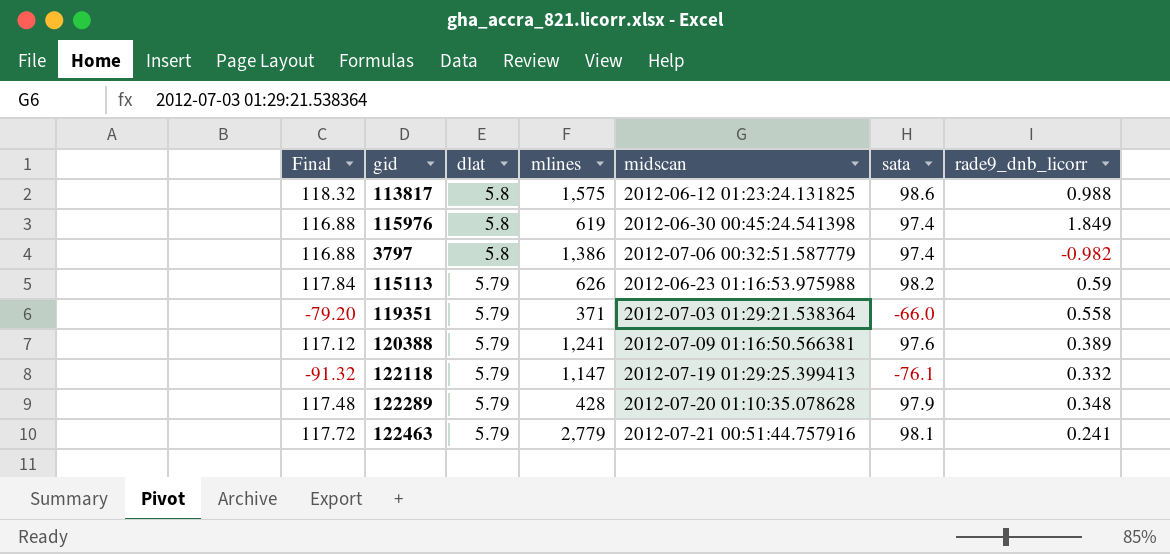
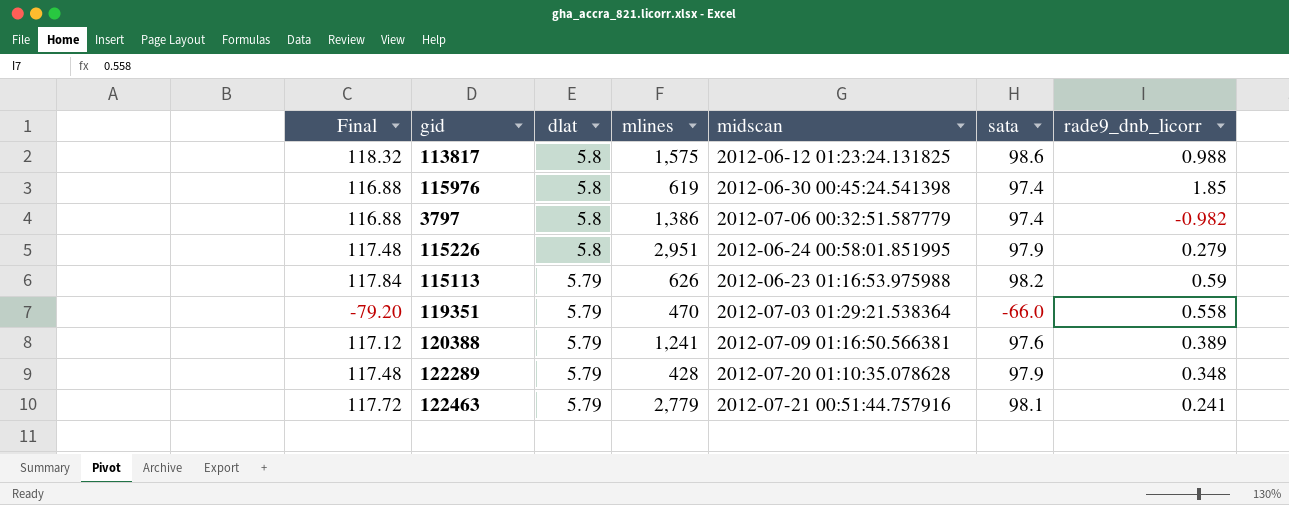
row 122118: -91.32 | 5.79 | 1,147 | 2012-07-19 01:29:25.399413 | -76.1 | 0.332 -> none
115976 | rade9_dnb_licorr: 1.849 -> 1.85
row 115226: none -> 117.48 | 5.8 | 2,951 | 2012-06-24 00:58:01.851995 | 97.9 | 0.279
119351 | mlines: 371 -> 470

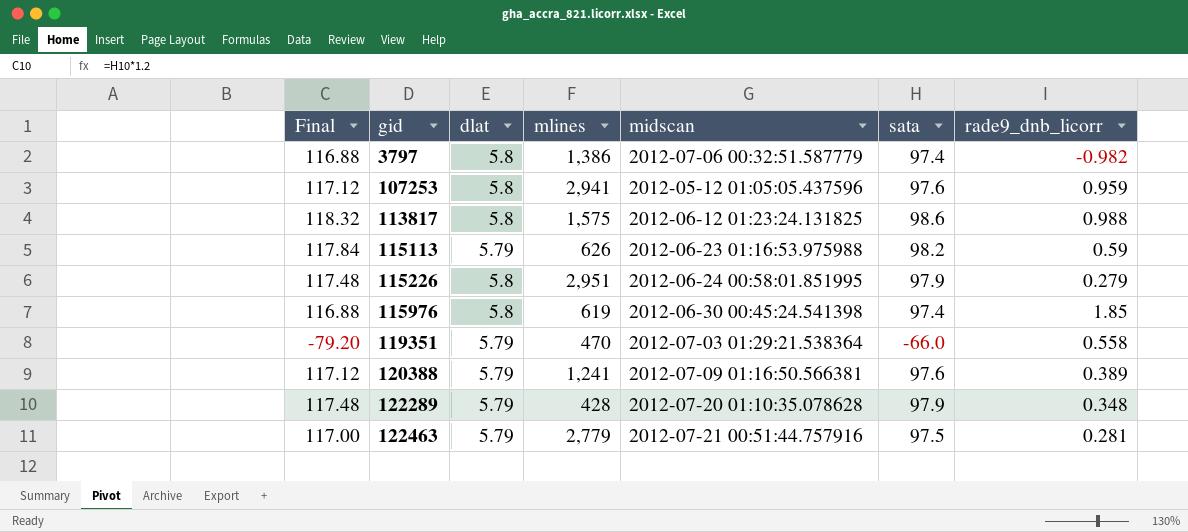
row order: dlat descending -> gid ascending
row 107253: none -> 117.12 | 5.8 | 2,941 | 2012-05-12 01:05:05.437596 | 97.6 | 0.959
122463 | Final: 117.72 -> 117.00
122463 | sata: 98.1 -> 97.5
122463 | rade9_dnb_licorr: 0.241 -> 0.281

